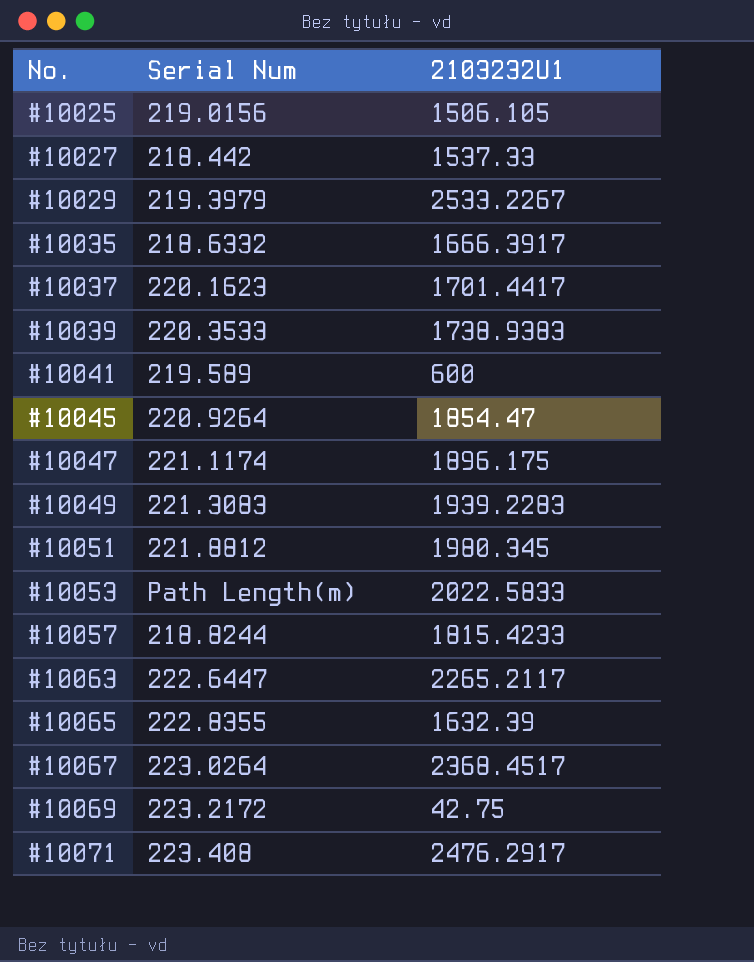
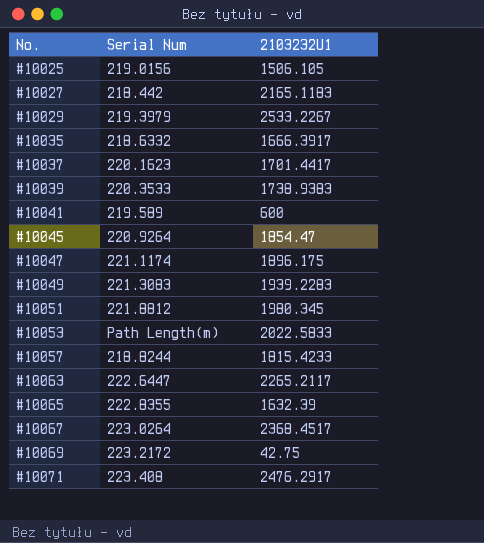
#10027 | 2103232U1: 1537.33 -> 2165.1183

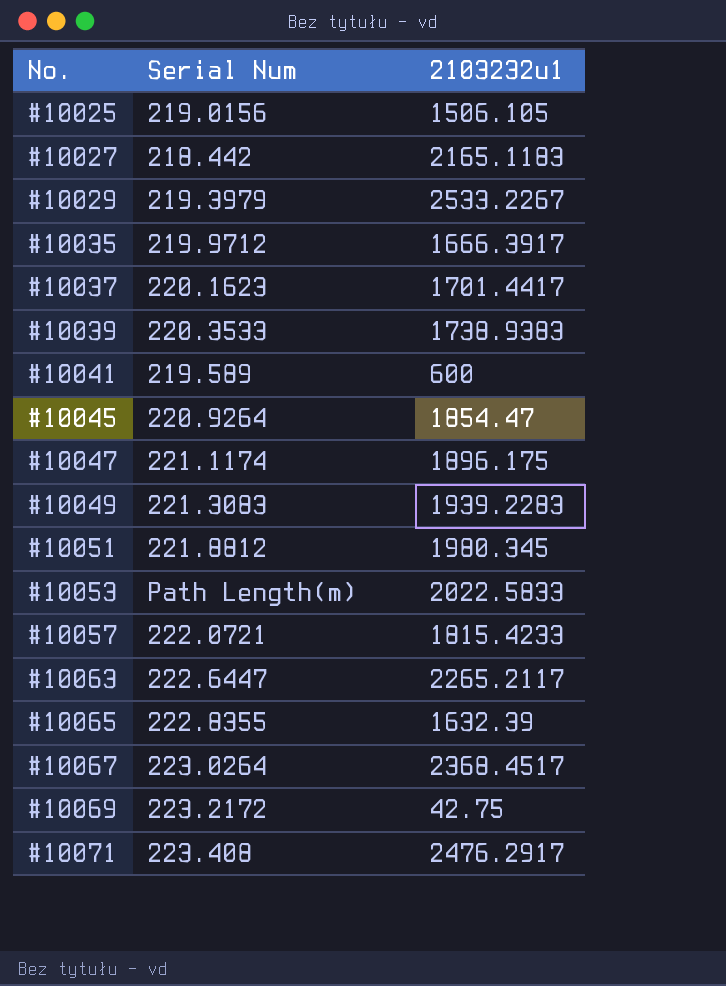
column name: 2103232U1 -> 2103232u1
#10035 | Serial Num: 218.6332 -> 219.9712
#10057 | Serial Num: 218.8244 -> 222.0721

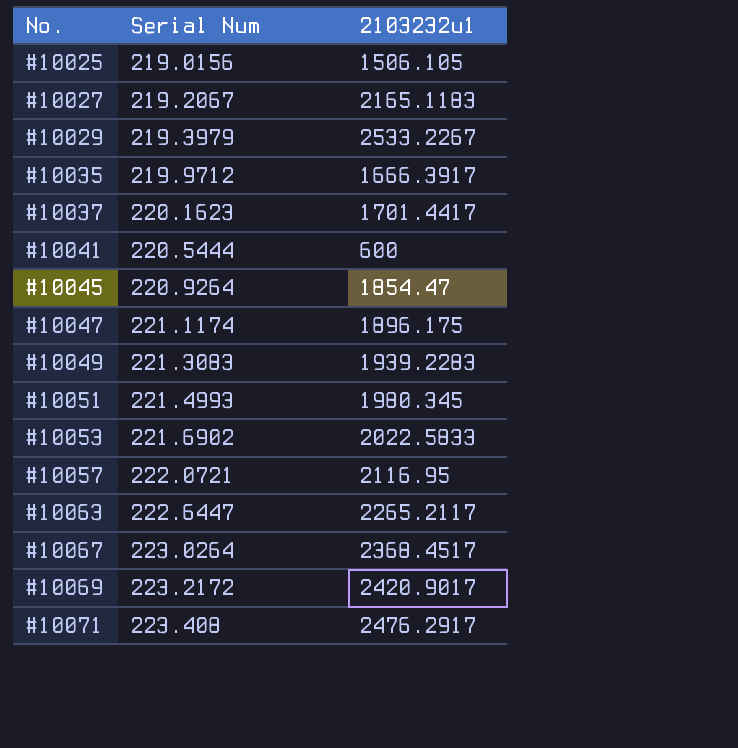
row #10039: 220.3533 | 1738.9383 -> none
row #10065: 222.8355 | 1632.39 -> none
#10027 | Serial Num: 218.442 -> 219.2067
#10041 | Serial Num: 219.589 -> 220.5444
#10051 | Serial Num: 221.8812 -> 221.4993
#10053 | Serial Num: Path Length(m) -> 221.6902
#10057 | 2103232u1: 1815.4233 -> 2116.95
#10069 | 2103232u1: 42.75 -> 2420.9017

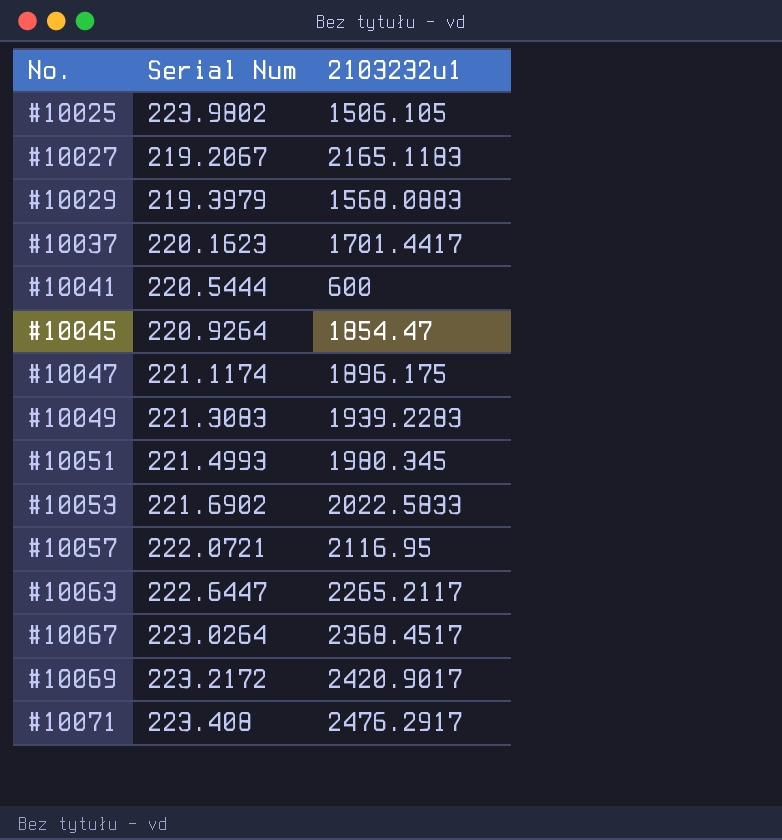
row #10035: 219.9712 | 1666.3917 -> none
#10025 | Serial Num: 219.0156 -> 223.9802
#10029 | 2103232u1: 2533.2267 -> 1568.0883

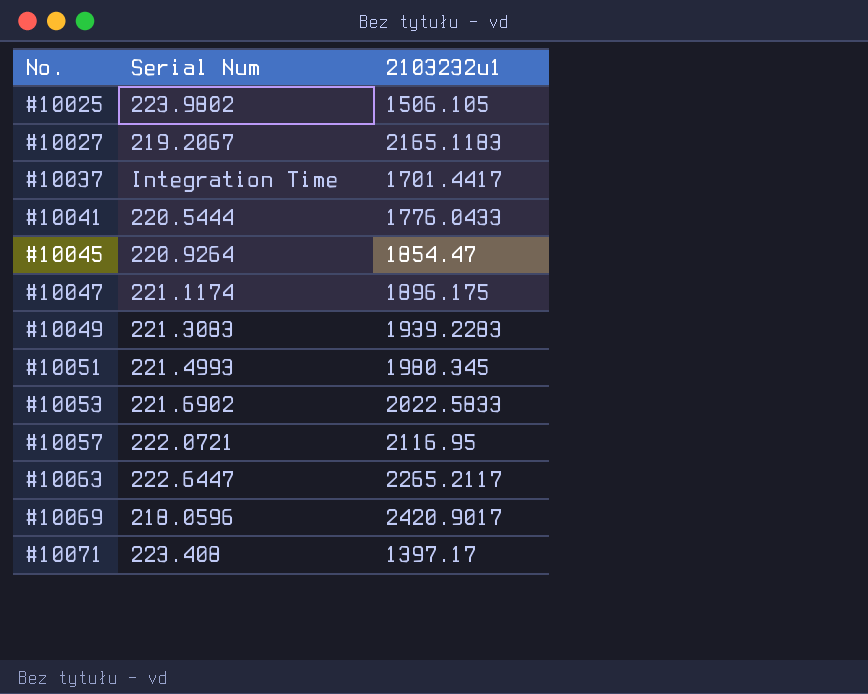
row #10029: 219.3979 | 1568.0883 -> none
row #10067: 223.0264 | 2368.4517 -> none
#10037 | Serial Num: 220.1623 -> Integration Time
#10041 | 2103232u1: 600 -> 1776.0433
#10069 | Serial Num: 223.2172 -> 218.0596
#10071 | 2103232u1: 2476.2917 -> 1397.17

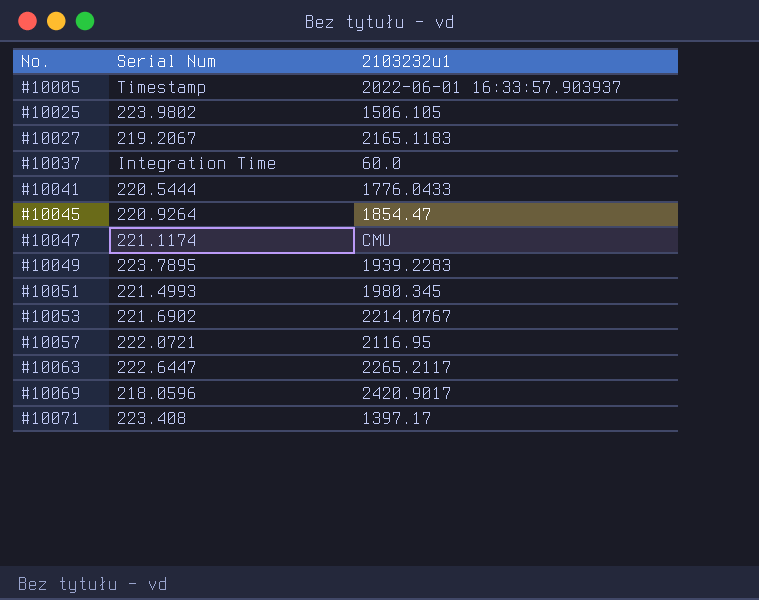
row #10005: none -> Timestamp | 2022-06-01 16:33:57.903937
#10037 | 2103232u1: 1701.4417 -> 60.0
#10047 | 2103232u1: 1896.175 -> CMU
#10049 | Serial Num: 221.3083 -> 223.7895
#10053 | 2103232u1: 2022.5833 -> 2214.0767

